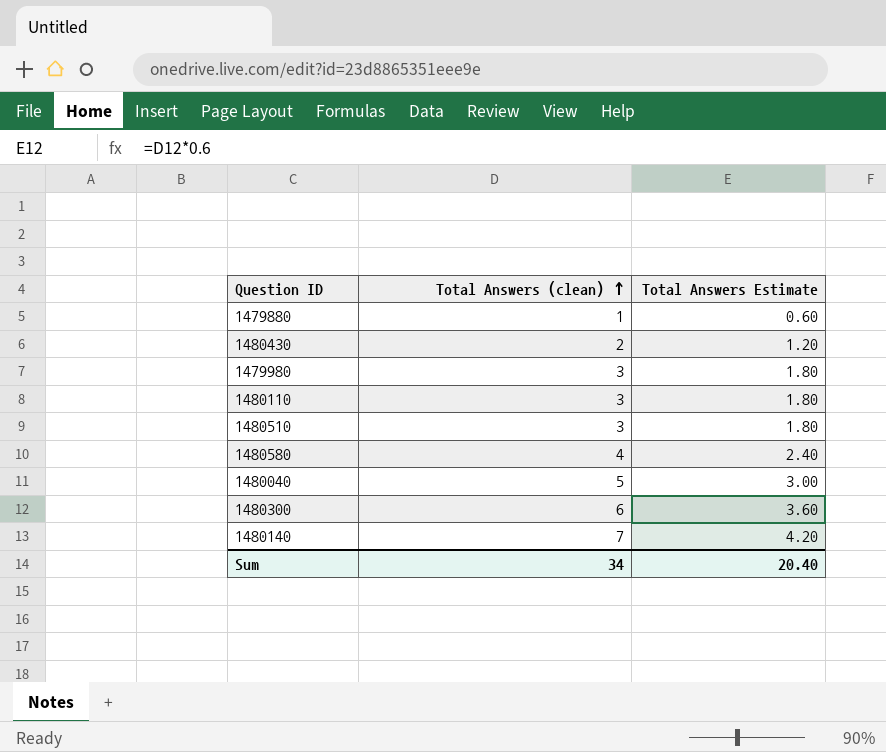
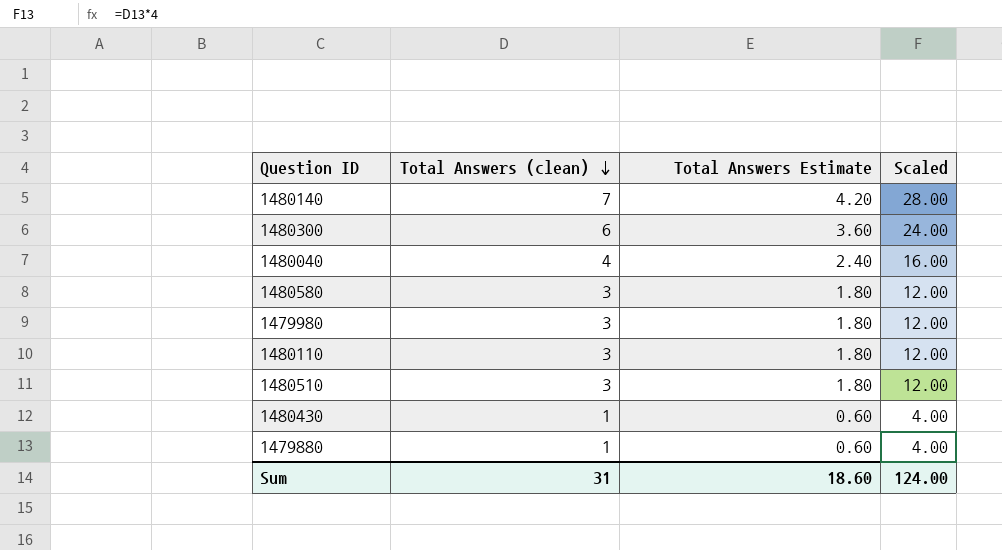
row order: Total Answers (clean) ascending -> Total Answers (clean) descending
column Scaled | formula: none -> [Total Answers (clean)] * 4
1480040 | Total Answers (clean): 5 -> 4
1480040 | Total Answers Estimate: 3.00 -> 2.40
1480580 | Total Answers (clean): 4 -> 3
1480580 | Total Answers Estimate: 2.40 -> 1.80
1480430 | Total Answers (clean): 2 -> 1
1480430 | Total Answers Estimate: 1.20 -> 0.60
Sum | Total Answers (clean): 34 -> 31
Sum | Total Answers Estimate: 20.40 -> 18.60

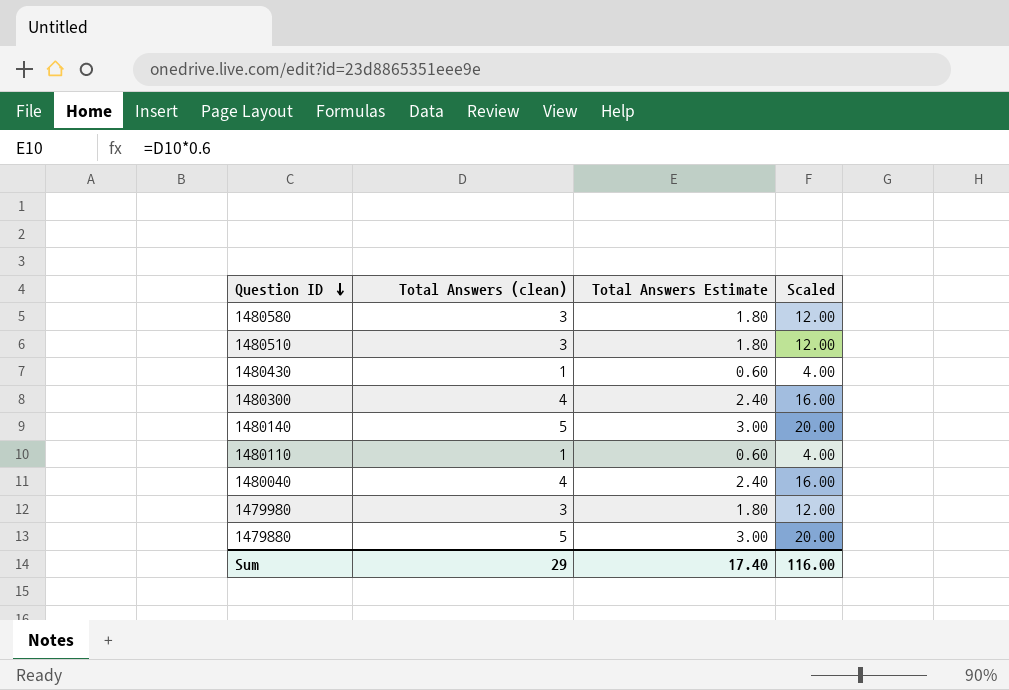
row order: Total Answers (clean) descending -> Question ID descending
1480300 | Total Answers (clean): 6 -> 4
1480300 | Total Answers Estimate: 3.60 -> 2.40
1480300 | Scaled: 24.00 -> 16.00
1480140 | Total Answers (clean): 7 -> 5
1480140 | Total Answers Estimate: 4.20 -> 3.00
1480140 | Scaled: 28.00 -> 20.00
1480110 | Total Answers (clean): 3 -> 1
1480110 | Total Answers Estimate: 1.80 -> 0.60
1480110 | Scaled: 12.00 -> 4.00
1479880 | Total Answers (clean): 1 -> 5
1479880 | Total Answers Estimate: 0.60 -> 3.00
1479880 | Scaled: 4.00 -> 20.00
Sum | Total Answers (clean): 31 -> 29
Sum | Total Answers Estimate: 18.60 -> 17.40
Sum | Scaled: 124.00 -> 116.00

